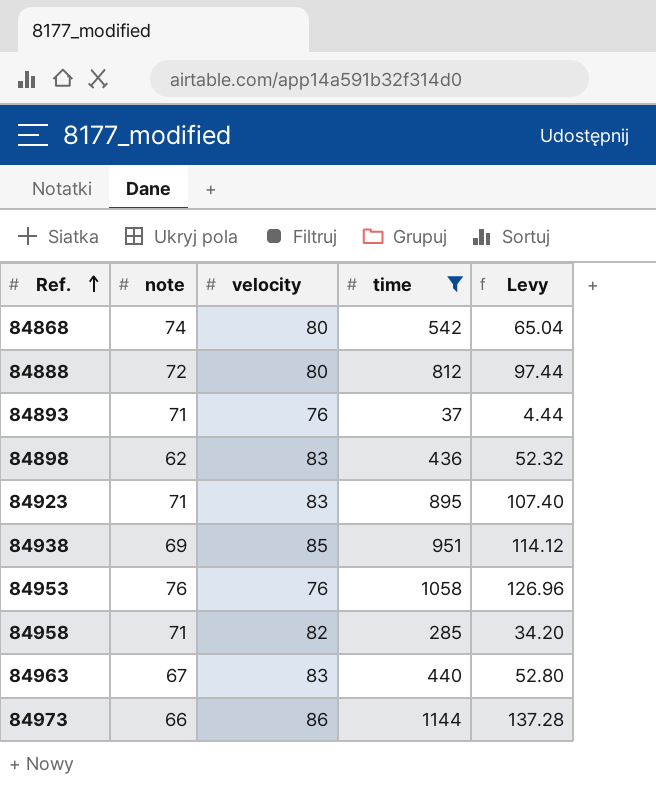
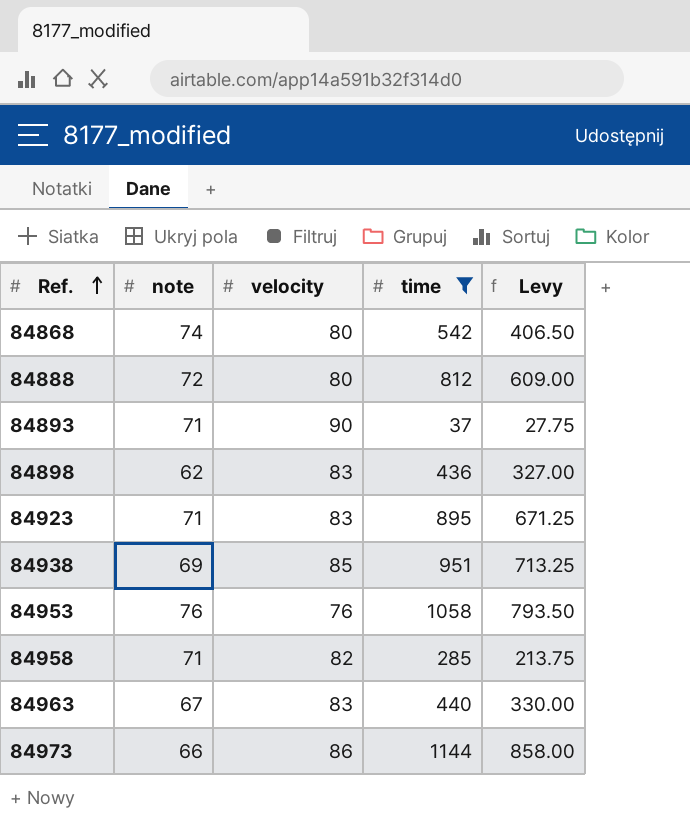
column Levy | formula: [time] * 0.12 -> [time] * 0.75
84893 | velocity: 76 -> 90

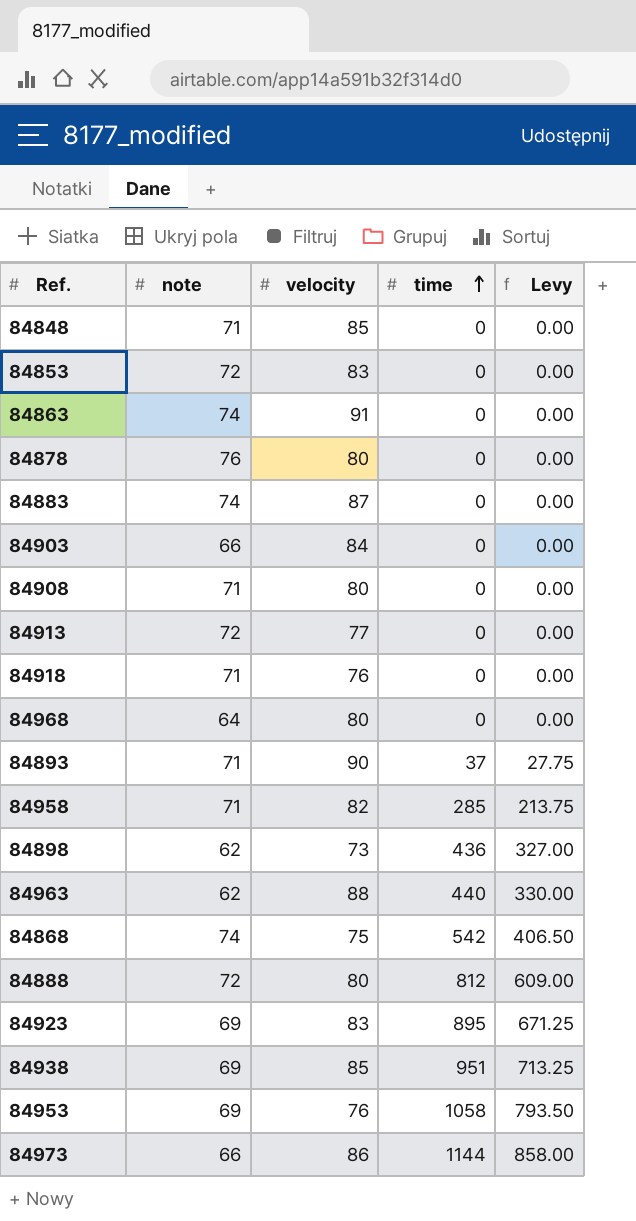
filter: time != 0 -> none
row order: Ref. ascending -> time ascending
84898 | velocity: 83 -> 73
84963 | note: 67 -> 62
84963 | velocity: 83 -> 88
84868 | velocity: 80 -> 75
84923 | note: 71 -> 69
84953 | note: 76 -> 69

